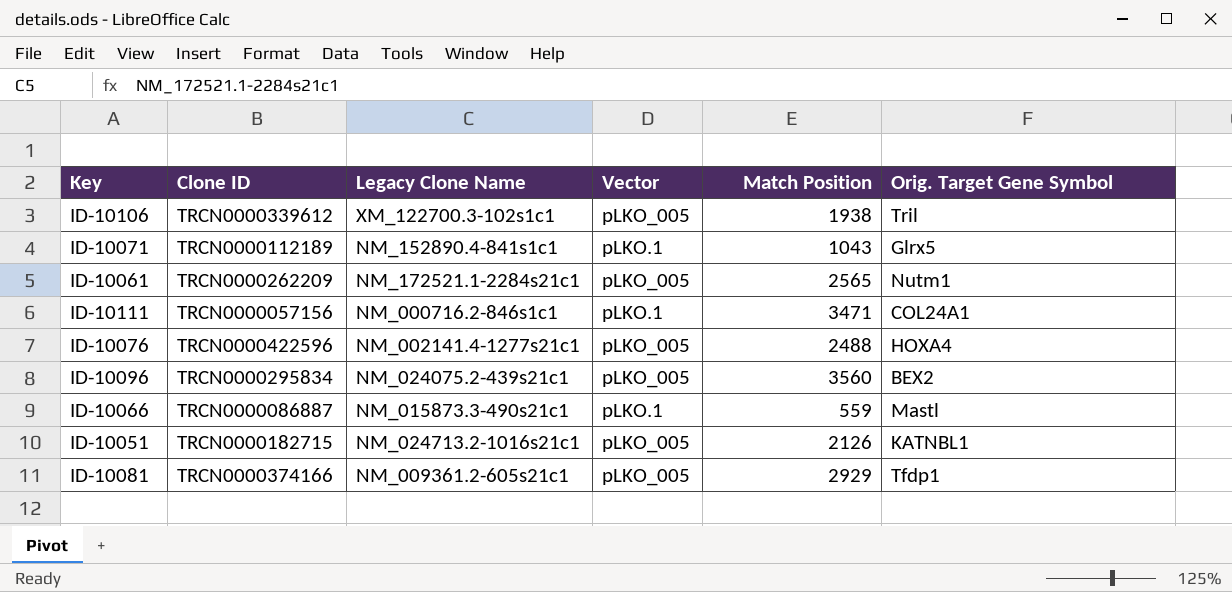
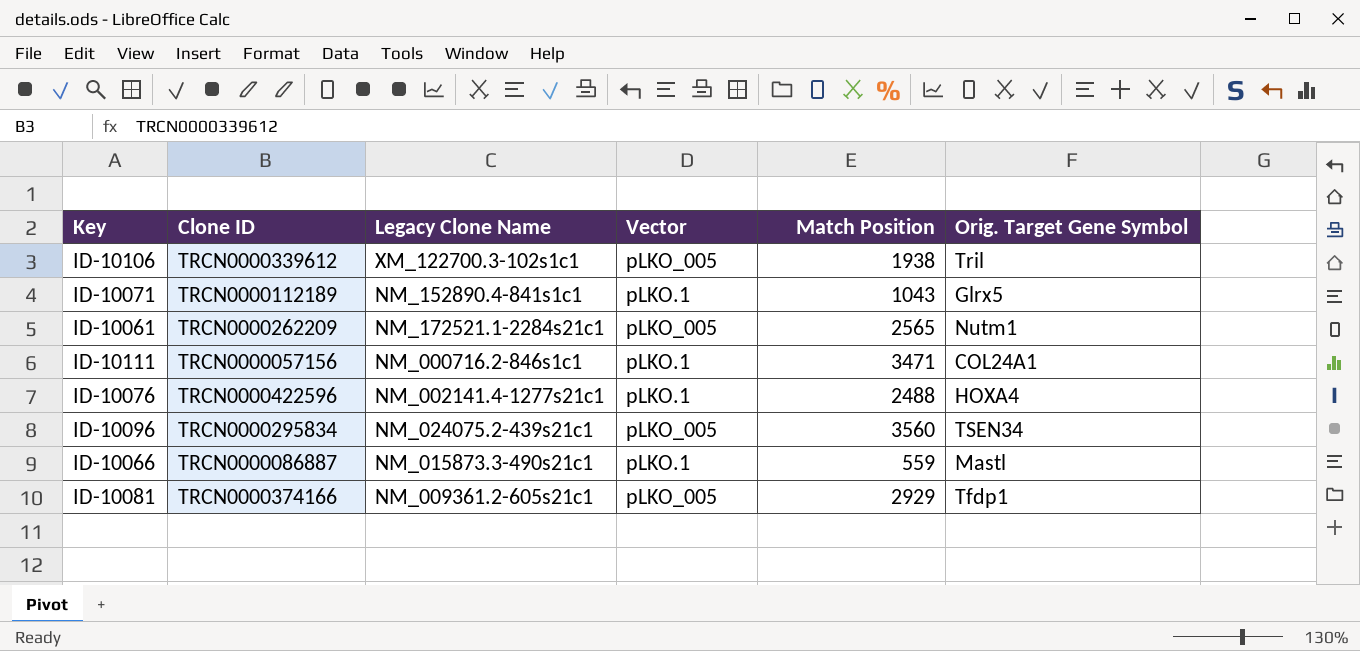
row ID-10051: TRCN0000182715 | NM_024713.2-1016s21c1 | pLKO_005 | 2126 | KATNBL1 -> none
ID-10076 | Vector: pLKO_005 -> pLKO.1
ID-10096 | Orig. Target Gene Symbol: BEX2 -> TSEN34

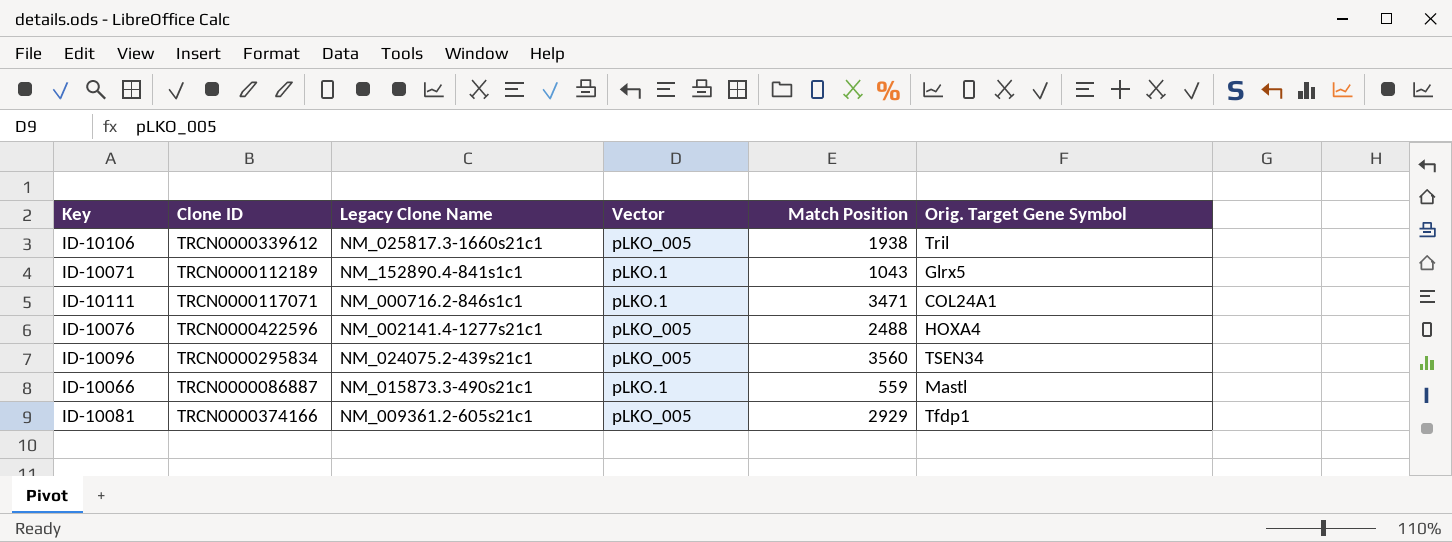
row ID-10061: TRCN0000262209 | NM_172521.1-2284s21c1 | pLKO_005 | 2565 | Nutm1 -> none
ID-10106 | Legacy Clone Name: XM_122700.3-102s1c1 -> NM_025817.3-1660s21c1
ID-10111 | Clone ID: TRCN0000057156 -> TRCN0000117071
ID-10076 | Vector: pLKO.1 -> pLKO_005

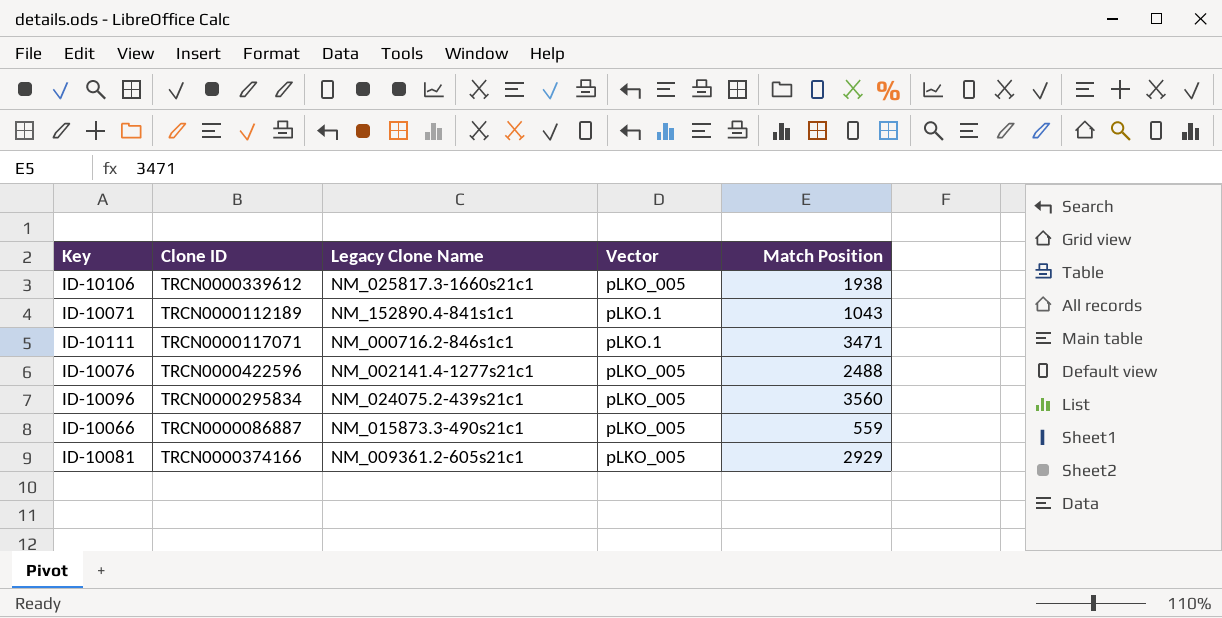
column Orig. Target Gene Symbol | position: 6 -> none
ID-10066 | Vector: pLKO.1 -> pLKO_005

